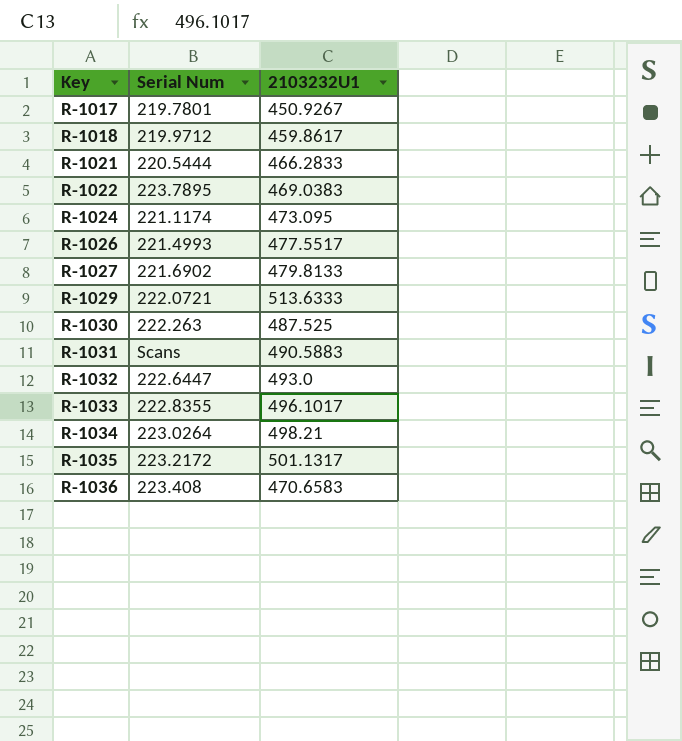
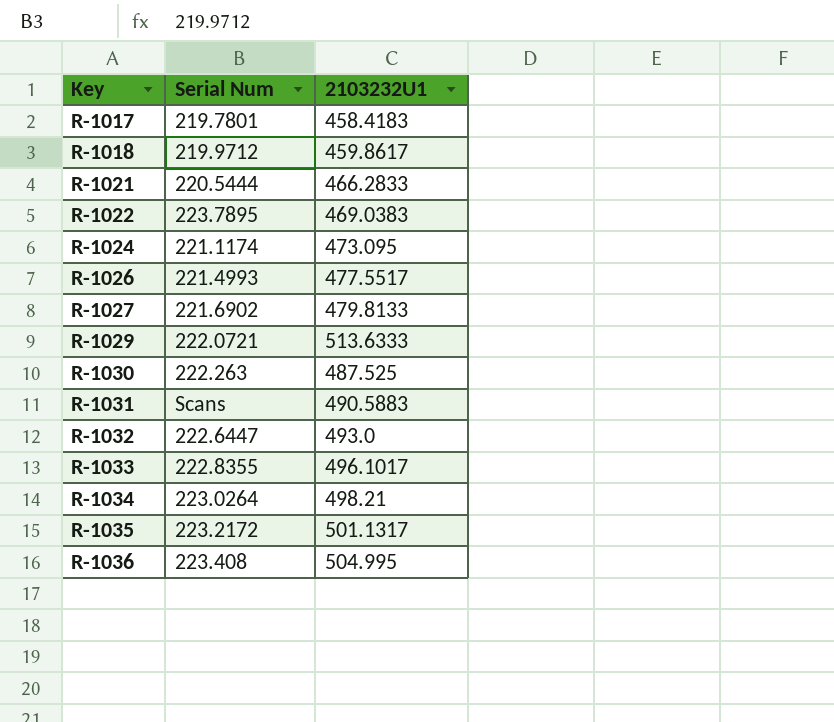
R-1017 | 2103232U1: 450.9267 -> 458.4183
R-1036 | 2103232U1: 470.6583 -> 504.995

